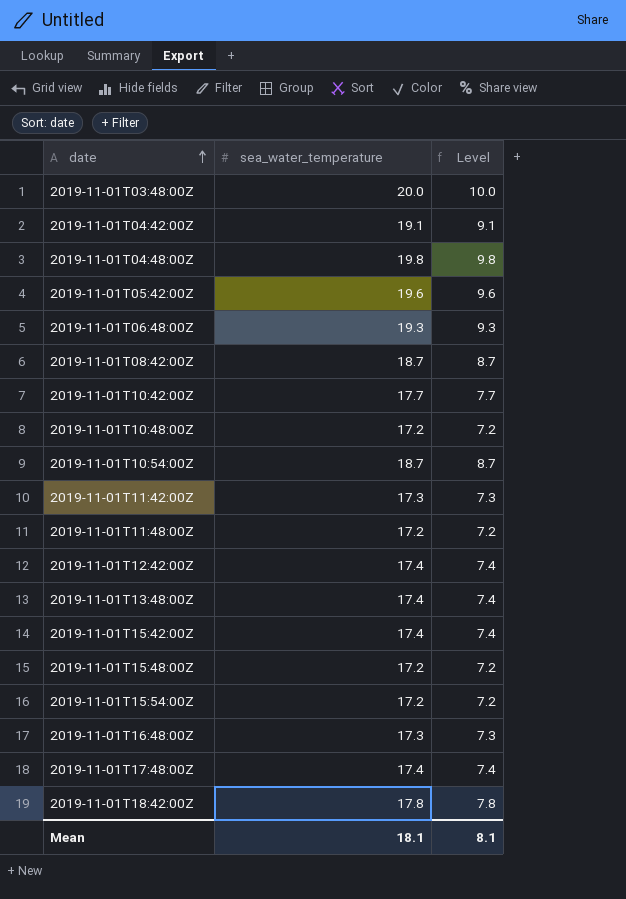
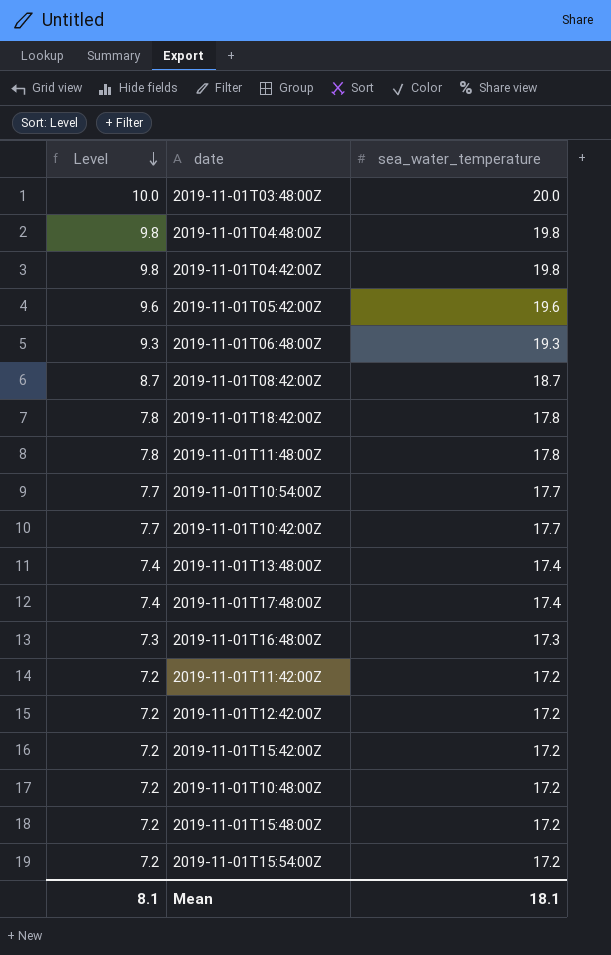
row order: date ascending -> Level descending
column Level | position: 3 -> 1
2019-11-01T04:42:00Z | Level: 9.1 -> 9.8
2019-11-01T04:42:00Z | sea_water_temperature: 19.1 -> 19.8
2019-11-01T11:48:00Z | Level: 7.2 -> 7.8
2019-11-01T11:48:00Z | sea_water_temperature: 17.2 -> 17.8
2019-11-01T10:54:00Z | Level: 8.7 -> 7.7
2019-11-01T10:54:00Z | sea_water_temperature: 18.7 -> 17.7
2019-11-01T11:42:00Z | Level: 7.3 -> 7.2
2019-11-01T11:42:00Z | sea_water_temperature: 17.3 -> 17.2
2019-11-01T12:42:00Z | Level: 7.4 -> 7.2
2019-11-01T12:42:00Z | sea_water_temperature: 17.4 -> 17.2
2019-11-01T15:42:00Z | Level: 7.4 -> 7.2
2019-11-01T15:42:00Z | sea_water_temperature: 17.4 -> 17.2

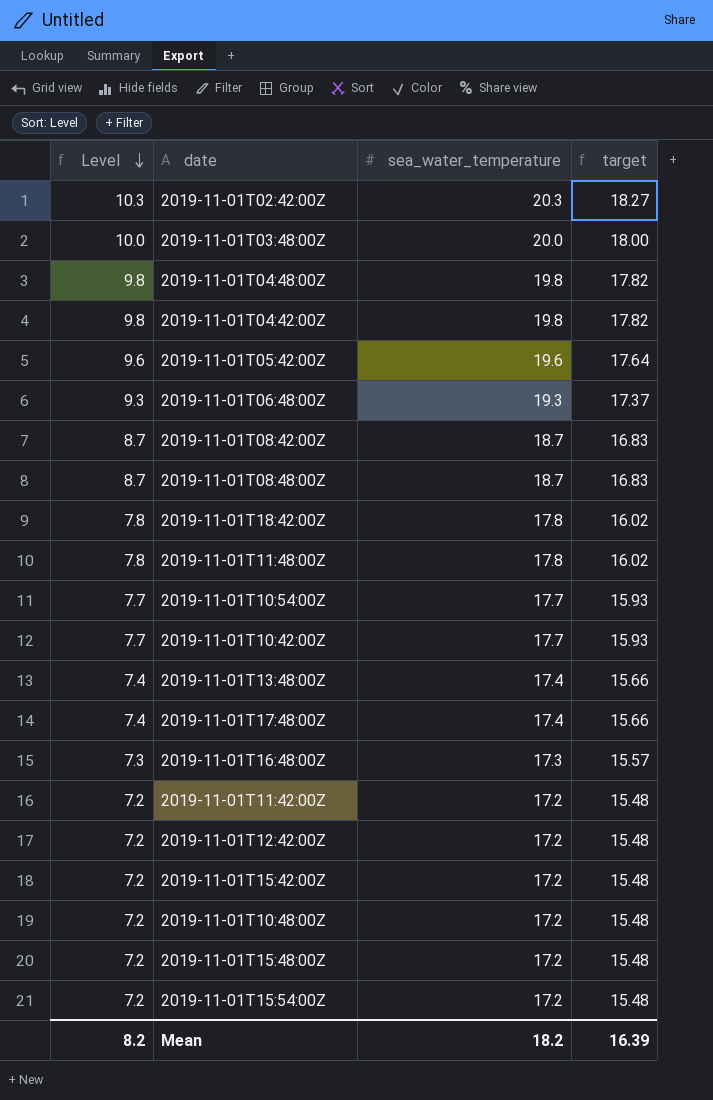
column target | formula: none -> [sea_water_temperature] * 0.9
row 2019-11-01T02:42:00Z: none -> 10.3 | 20.3 | 18.27
row 2019-11-01T08:48:00Z: none -> 8.7 | 18.7 | 16.83
Mean | Level: 8.1 -> 8.2
Mean | sea_water_temperature: 18.1 -> 18.2

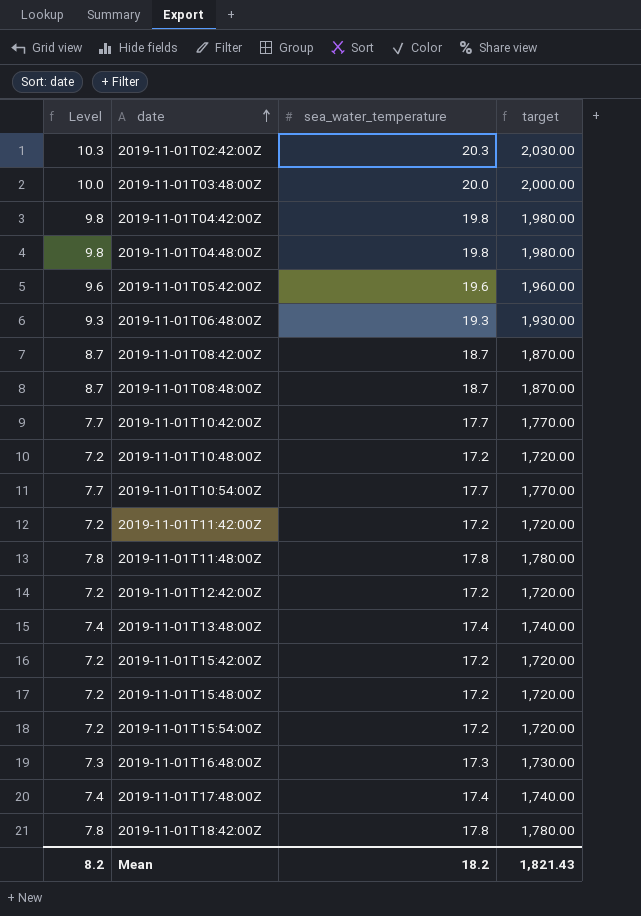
row order: Level descending -> date ascending
column target | formula: [sea_water_temperature] * 0.9 -> [sea_water_temperature] * 100
Mean | target: 16.39 -> 1,821.43

